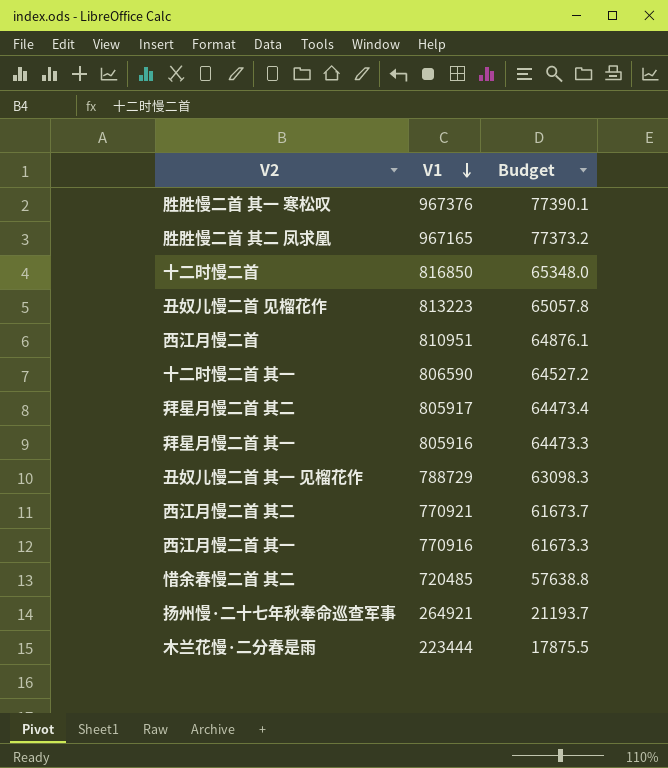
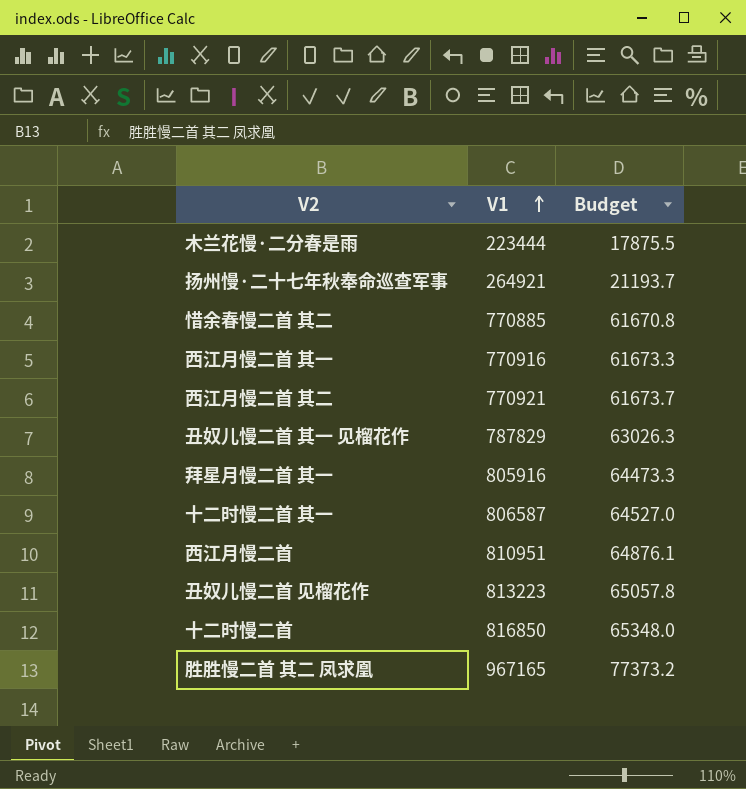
row order: V1 descending -> V1 ascending
row 胜胜慢二首 其一 寒松叹: 967376 | 77390.1 -> none
row 拜星月慢二首 其二: 805917 | 64473.4 -> none
惜余春慢二首 其二 | V1: 720485 -> 770885
惜余春慢二首 其二 | Budget: 57638.8 -> 61670.8
丑奴儿慢二首 其一 见榴花作 | V1: 788729 -> 787829
丑奴儿慢二首 其一 见榴花作 | Budget: 63098.3 -> 63026.3
十二时慢二首 其一 | V1: 806590 -> 806587
十二时慢二首 其一 | Budget: 64527.2 -> 64527.0

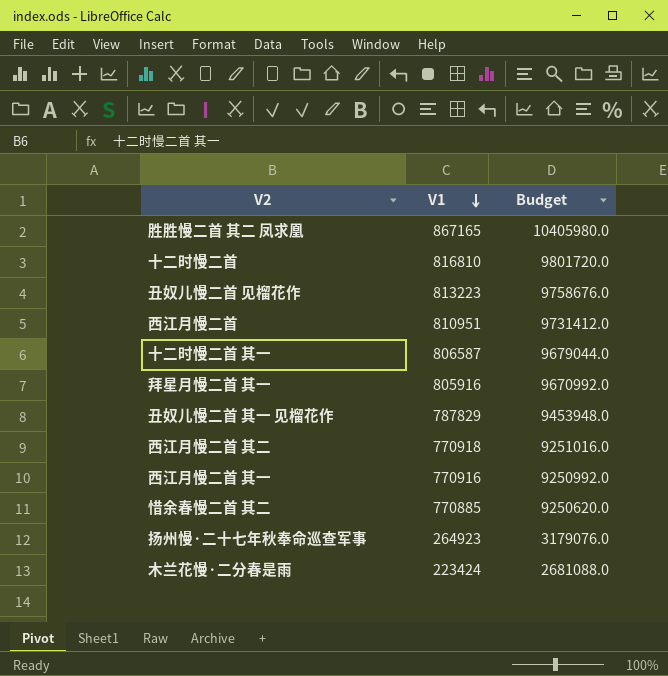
row order: V1 ascending -> V1 descending
column Budget | formula: [V1] * 0.08 -> [V1] * 12
胜胜慢二首 其二 凤求凰 | V1: 967165 -> 867165
十二时慢二首 | V1: 816850 -> 816810
西江月慢二首 其二 | V1: 770921 -> 770918
扬州慢·二十七年秋奉命巡查军事 | V1: 264921 -> 264923
木兰花慢·二分春是雨 | V1: 223444 -> 223424

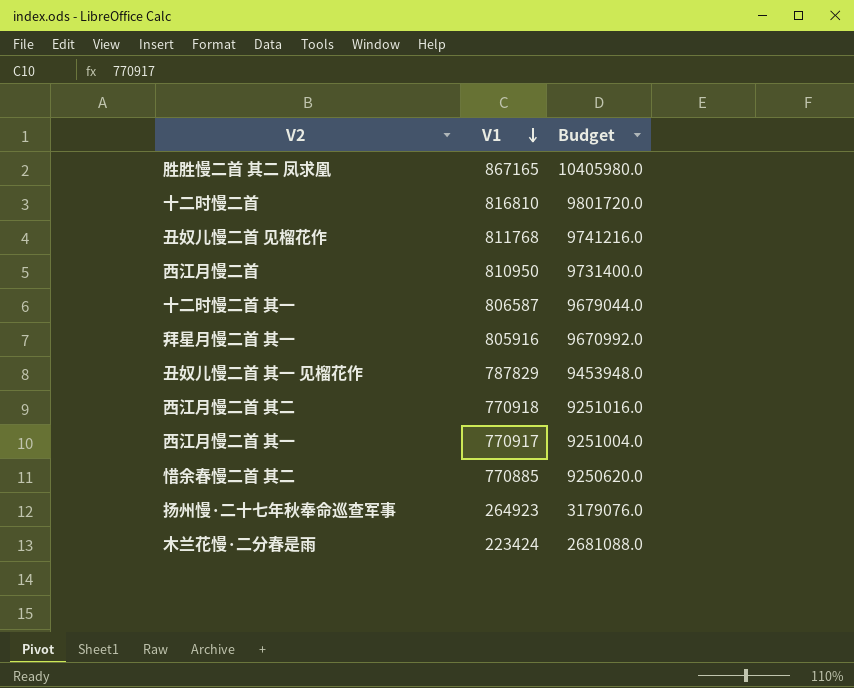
丑奴儿慢二首 见榴花作 | V1: 813223 -> 811768
丑奴儿慢二首 见榴花作 | Budget: 9758676.0 -> 9741216.0
西江月慢二首 | V1: 810951 -> 810950
西江月慢二首 | Budget: 9731412.0 -> 9731400.0
西江月慢二首 其一 | V1: 770916 -> 770917
西江月慢二首 其一 | Budget: 9250992.0 -> 9251004.0

